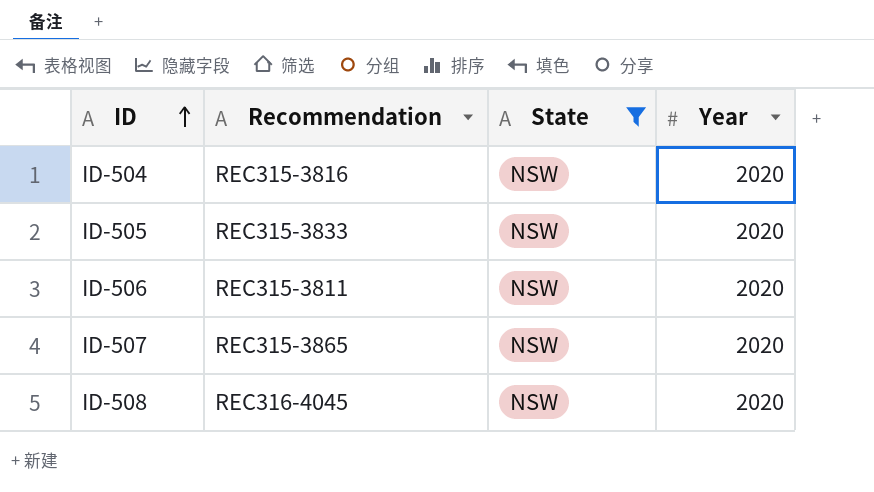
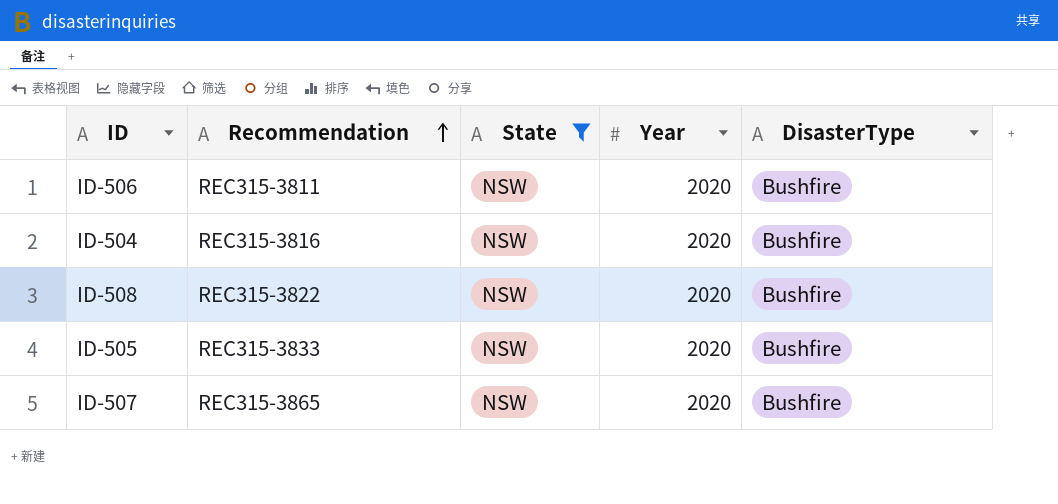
row order: ID ascending -> Recommendation ascending
column DisasterType | position: none -> 5
ID-508 | Recommendation: REC316-4045 -> REC315-3822

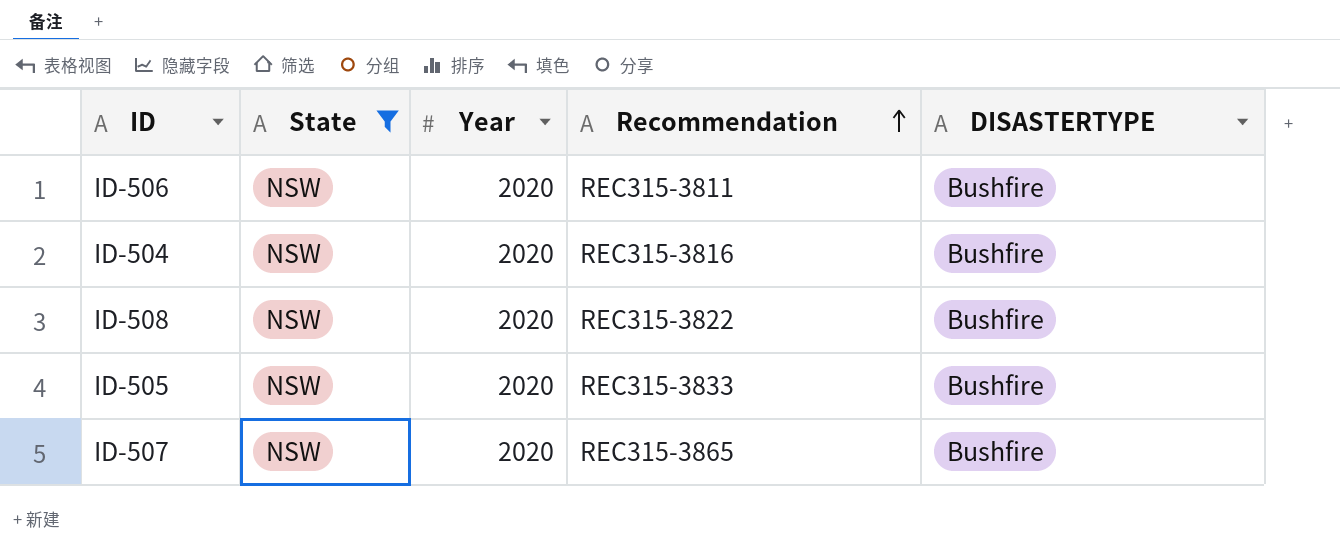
column Recommendation | position: 2 -> 4
column name: DisasterType -> DISASTERTYPE

